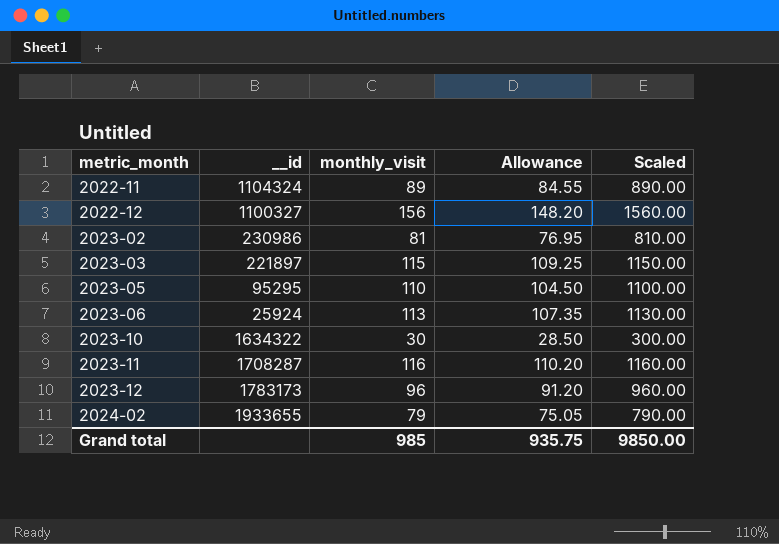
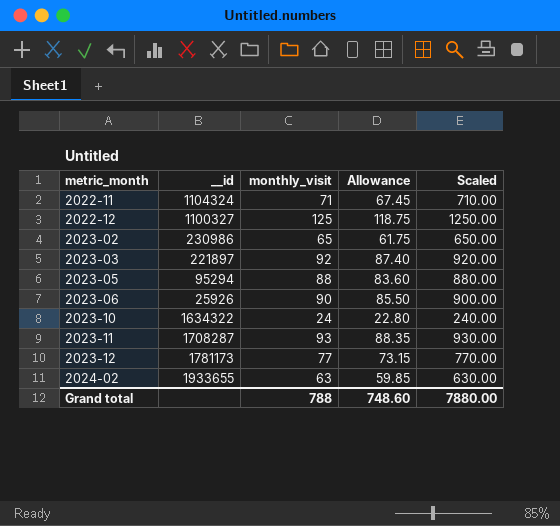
2022-11 | monthly_visit: 89 -> 71
2022-11 | Allowance: 84.55 -> 67.45
2022-11 | Scaled: 890.00 -> 710.00
2022-12 | monthly_visit: 156 -> 125
2022-12 | Allowance: 148.20 -> 118.75
2022-12 | Scaled: 1560.00 -> 1250.00
2023-02 | monthly_visit: 81 -> 65
2023-02 | Allowance: 76.95 -> 61.75
2023-02 | Scaled: 810.00 -> 650.00
2023-03 | monthly_visit: 115 -> 92
2023-03 | Allowance: 109.25 -> 87.40
2023-03 | Scaled: 1150.00 -> 920.00
2023-05 | __id: 95295 -> 95294
2023-05 | monthly_visit: 110 -> 88
2023-05 | Allowance: 104.50 -> 83.60
2023-05 | Scaled: 1100.00 -> 880.00
2023-06 | __id: 25924 -> 25926
2023-06 | monthly_visit: 113 -> 90
2023-06 | Allowance: 107.35 -> 85.50
2023-06 | Scaled: 1130.00 -> 900.00
2023-10 | monthly_visit: 30 -> 24
2023-10 | Allowance: 28.50 -> 22.80
2023-10 | Scaled: 300.00 -> 240.00
2023-11 | monthly_visit: 116 -> 93
2023-11 | Allowance: 110.20 -> 88.35
2023-11 | Scaled: 1160.00 -> 930.00
2023-12 | __id: 1783173 -> 1781173
2023-12 | monthly_visit: 96 -> 77
2023-12 | Allowance: 91.20 -> 73.15
2023-12 | Scaled: 960.00 -> 770.00
2024-02 | monthly_visit: 79 -> 63
2024-02 | Allowance: 75.05 -> 59.85
2024-02 | Scaled: 790.00 -> 630.00
Grand total | monthly_visit: 985 -> 788
Grand total | Allowance: 935.75 -> 748.60
Grand total | Scaled: 9850.00 -> 7880.00

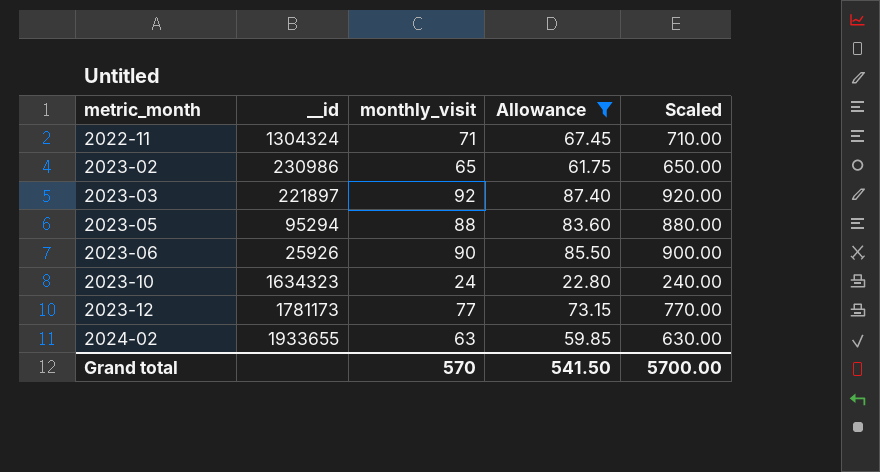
filter: none -> Allowance <= 87.40
2022-11 | __id: 1104324 -> 1304324
2023-10 | __id: 1634322 -> 1634323
Grand total | monthly_visit: 788 -> 570
Grand total | Allowance: 748.60 -> 541.50
Grand total | Scaled: 7880.00 -> 5700.00

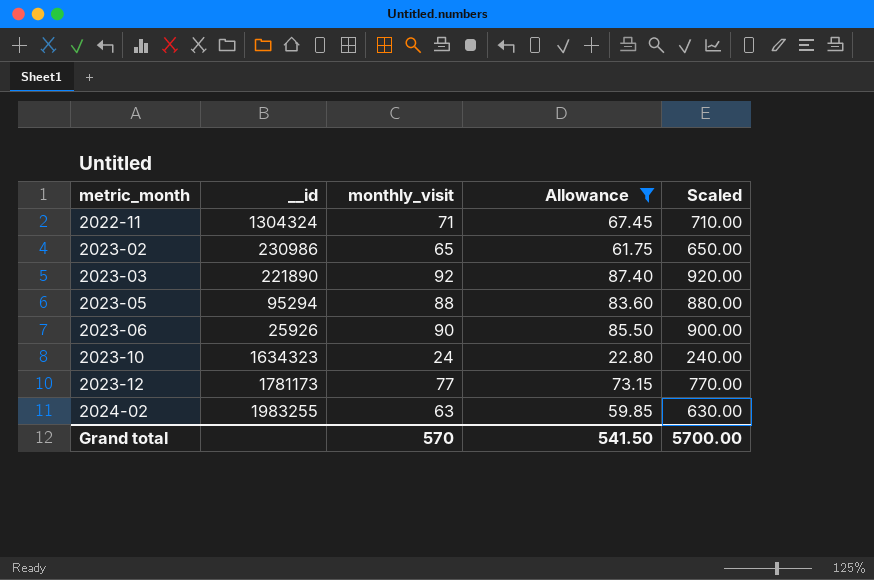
2023-03 | __id: 221897 -> 221890
2024-02 | __id: 1933655 -> 1983255

